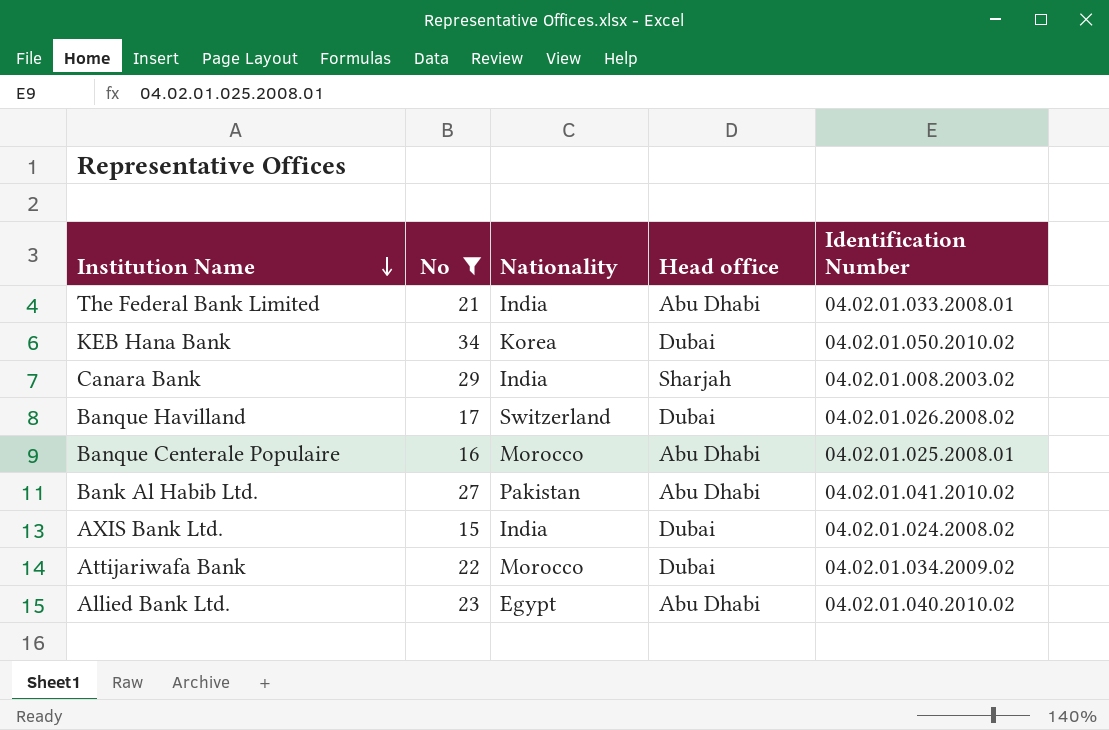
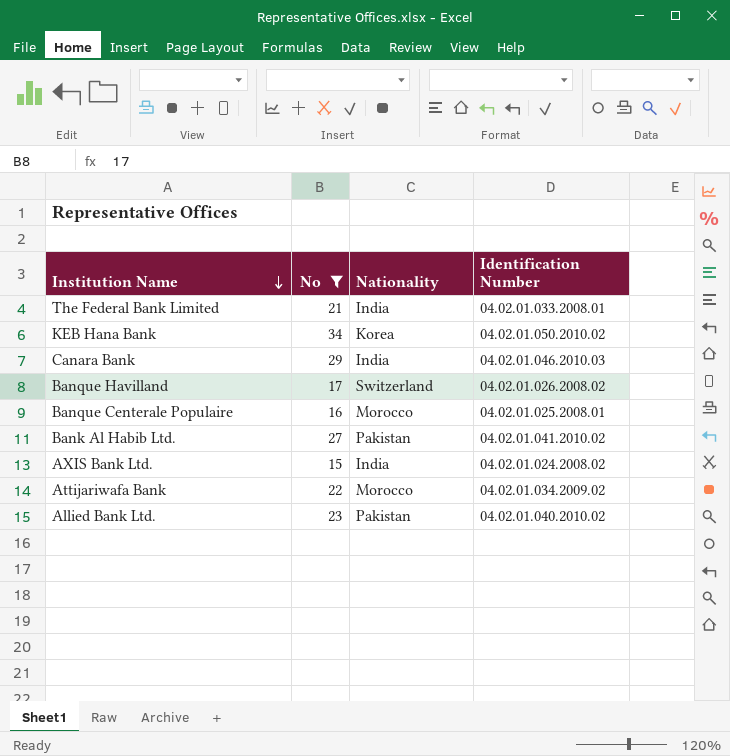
column Head office | position: 4 -> none
Canara Bank | Identification Number: 04.02.01.008.2003.02 -> 04.02.01.046.2010.03
Allied Bank Ltd. | Nationality: Egypt -> Pakistan

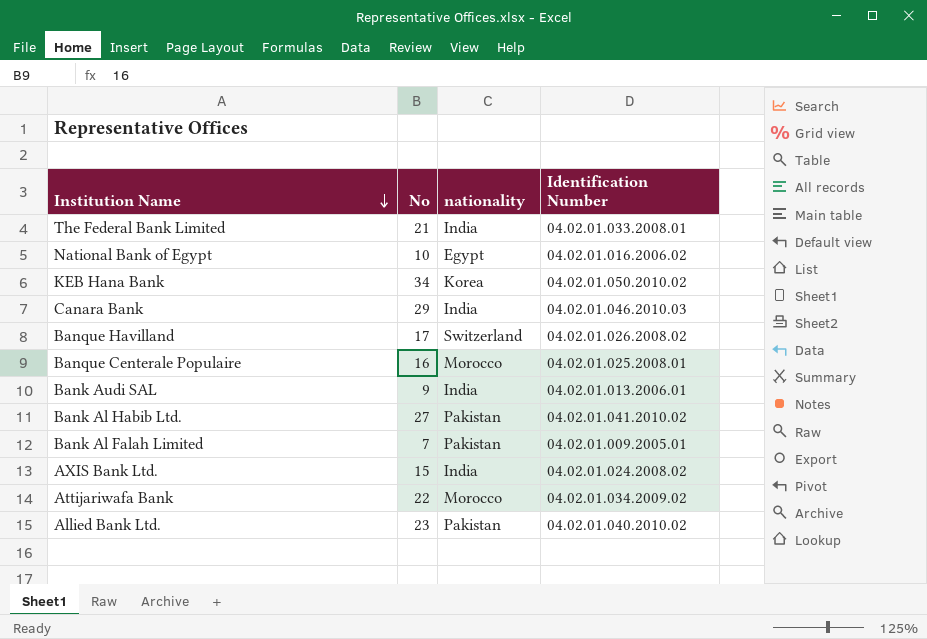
filter: No >= 15 -> none
column name: Nationality -> nationality

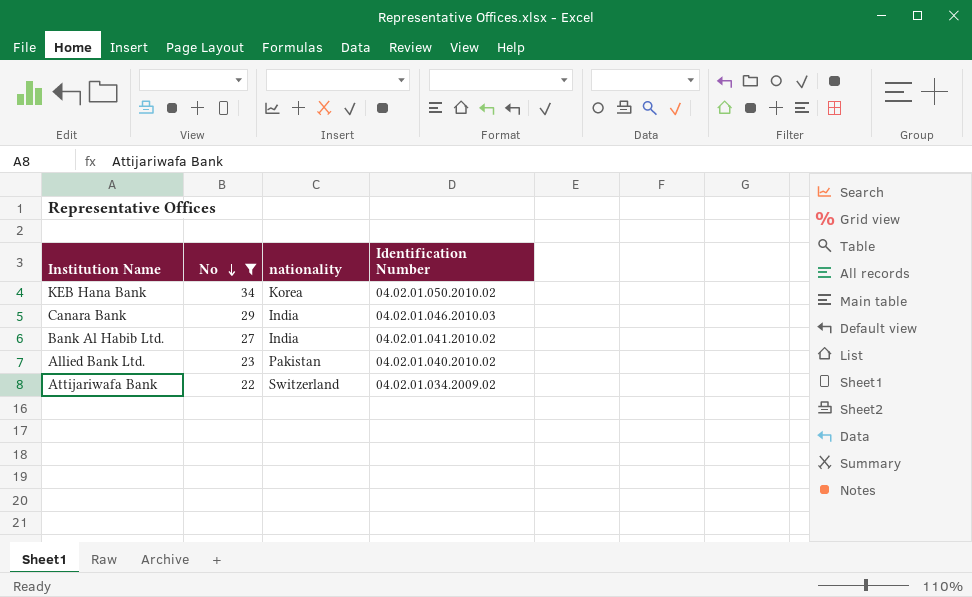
filter: none -> No >= 22
row order: Institution Name descending -> No descending
Bank Al Habib Ltd. | nationality: Pakistan -> India
Attijariwafa Bank | nationality: Morocco -> Switzerland

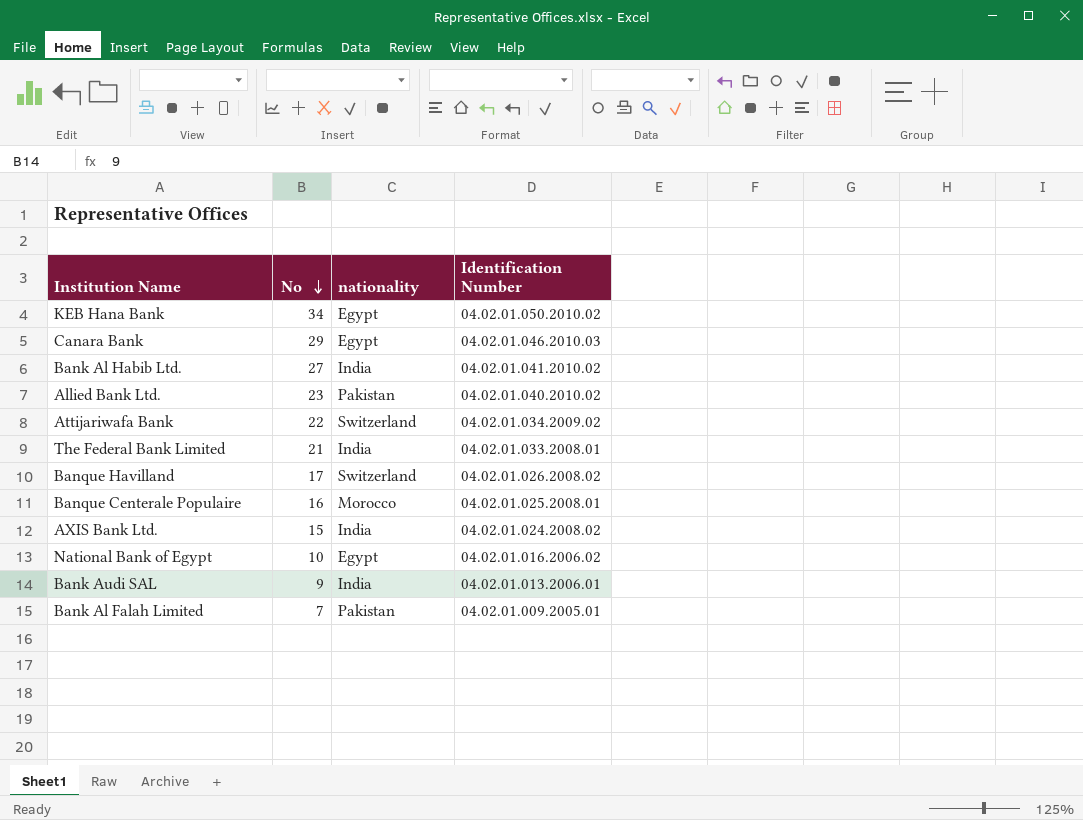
filter: No >= 22 -> none
KEB Hana Bank | nationality: Korea -> Egypt
Canara Bank | nationality: India -> Egypt

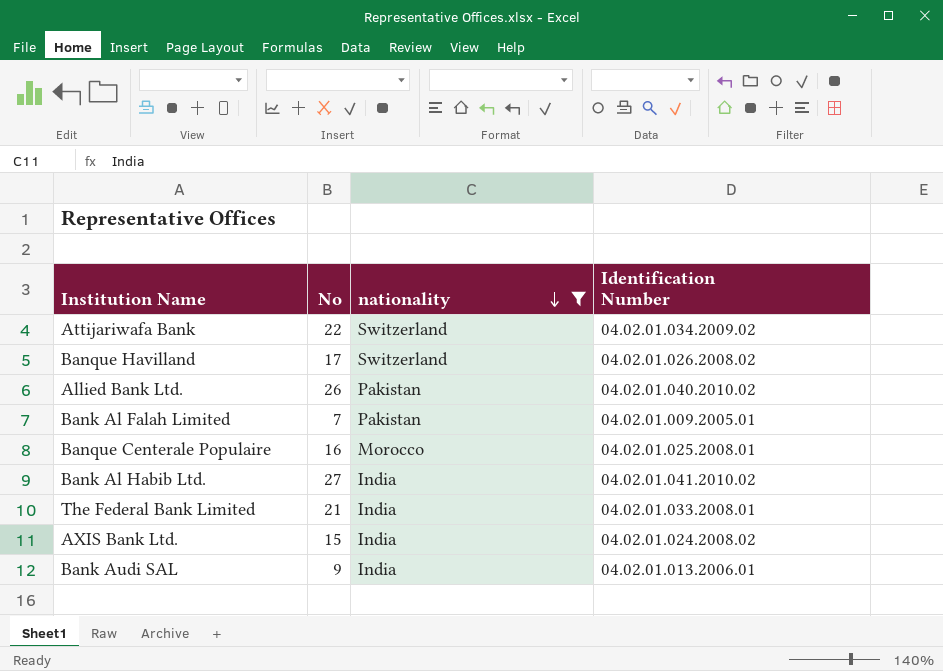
filter: none -> nationality != Egypt
row order: No descending -> nationality descending
Allied Bank Ltd. | No: 23 -> 26

